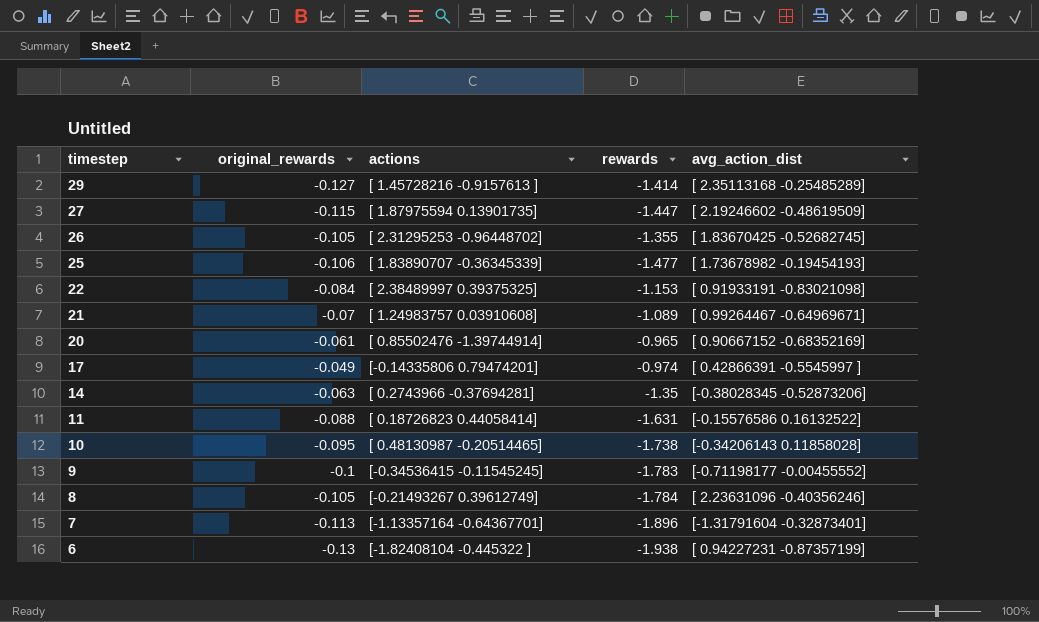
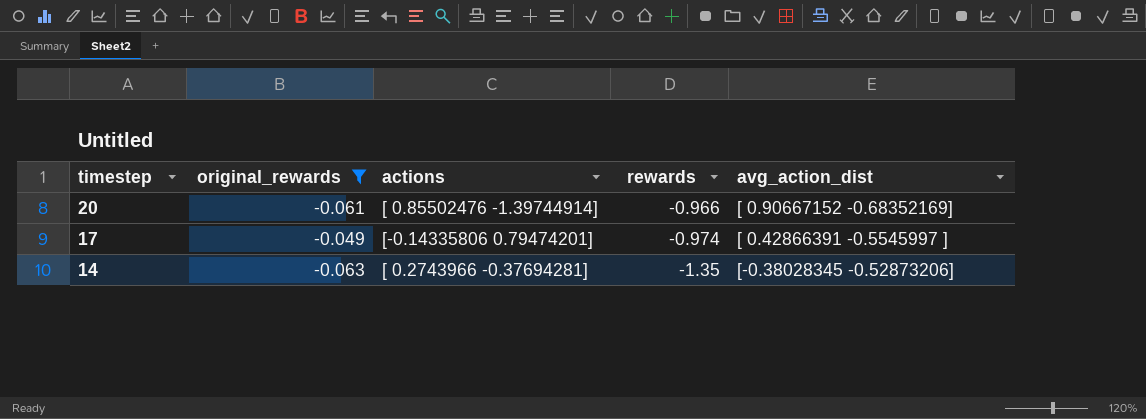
filter: none -> original_rewards >= -0.063
20 | rewards: -0.965 -> -0.966

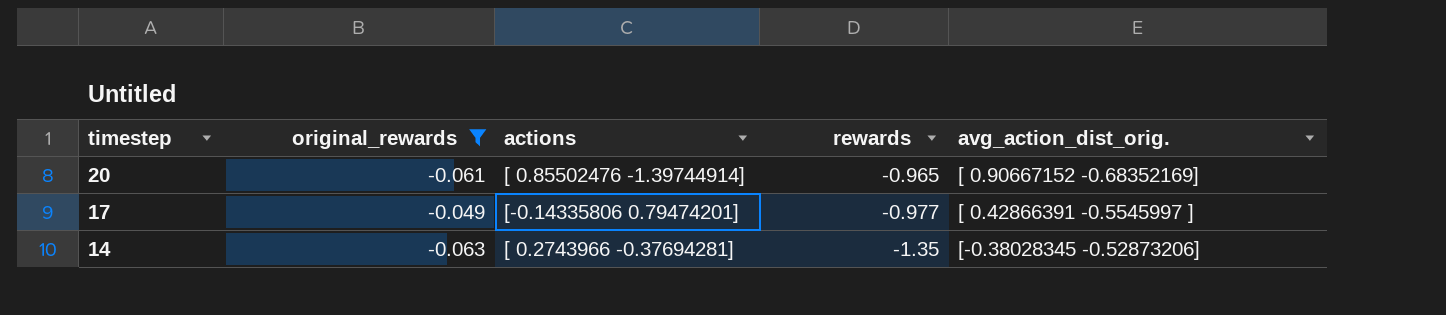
column name: avg_action_dist -> avg_action_dist_orig.
20 | rewards: -0.966 -> -0.965
17 | rewards: -0.974 -> -0.977

